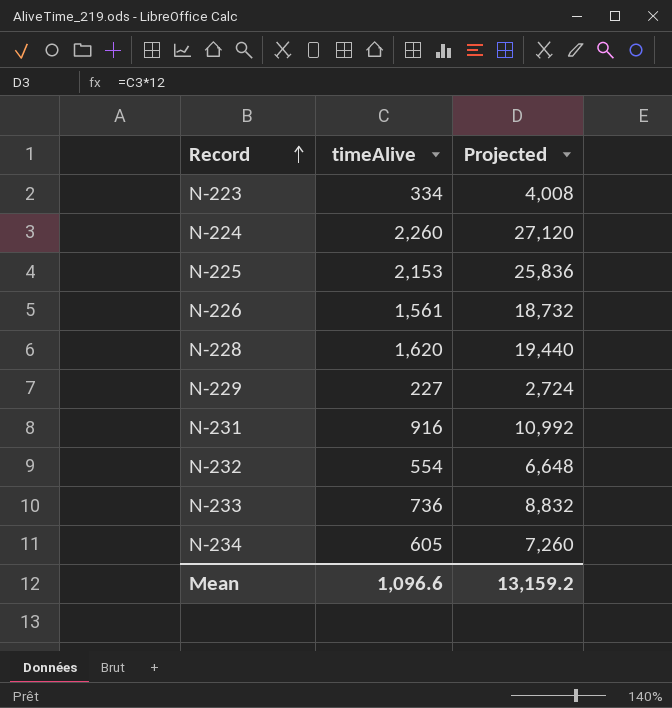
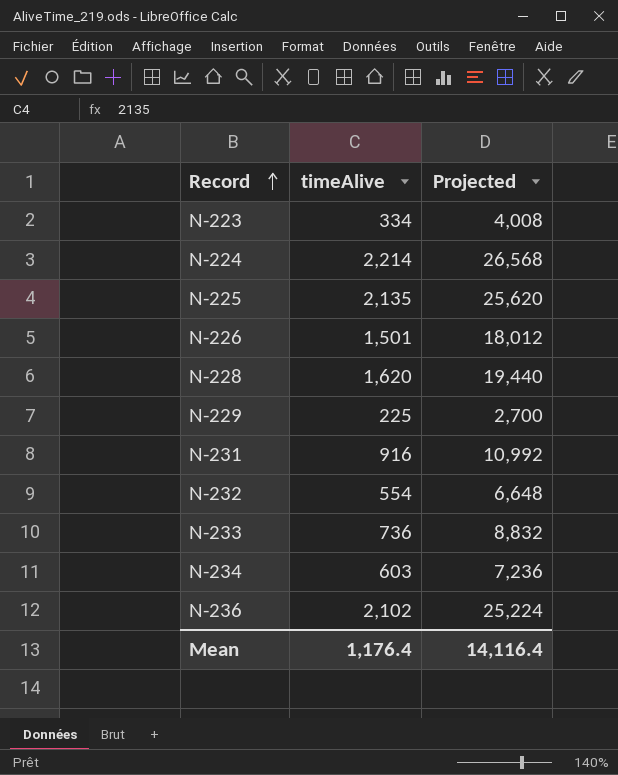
N-224 | timeAlive: 2,260 -> 2,214
N-224 | Projected: 27,120 -> 26,568
N-225 | timeAlive: 2,153 -> 2,135
N-225 | Projected: 25,836 -> 25,620
N-226 | timeAlive: 1,561 -> 1,501
N-226 | Projected: 18,732 -> 18,012
N-229 | timeAlive: 227 -> 225
N-229 | Projected: 2,724 -> 2,700
N-234 | timeAlive: 605 -> 603
N-234 | Projected: 7,260 -> 7,236
row N-236: none -> 2,102 | 25,224
Mean | timeAlive: 1,096.6 -> 1,176.4
Mean | Projected: 13,159.2 -> 14,116.4

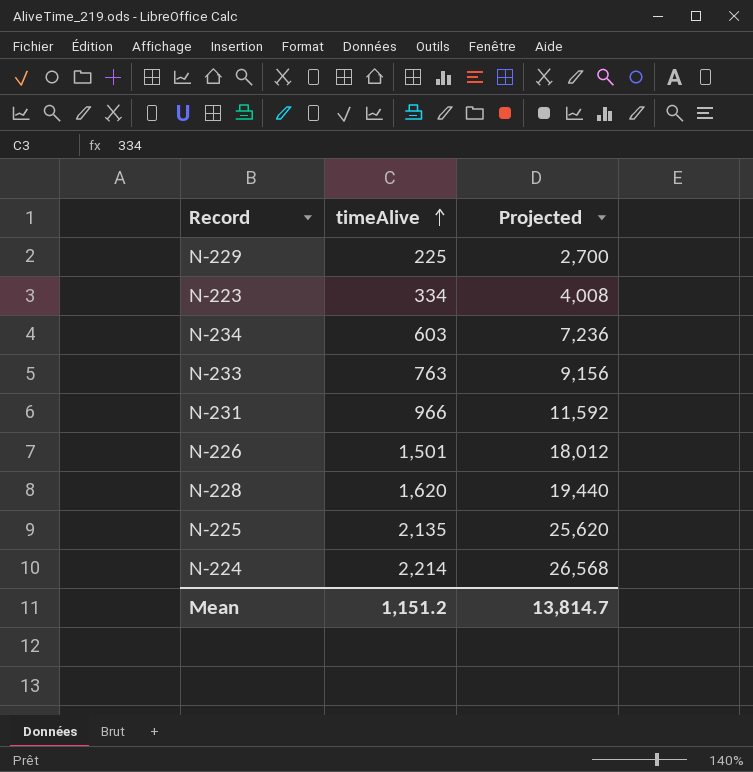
row order: Record ascending -> timeAlive ascending
row N-232: 554 | 6,648 -> none
row N-236: 2,102 | 25,224 -> none
N-233 | timeAlive: 736 -> 763
N-233 | Projected: 8,832 -> 9,156
N-231 | timeAlive: 916 -> 966
N-231 | Projected: 10,992 -> 11,592
Mean | timeAlive: 1,176.4 -> 1,151.2
Mean | Projected: 14,116.4 -> 13,814.7

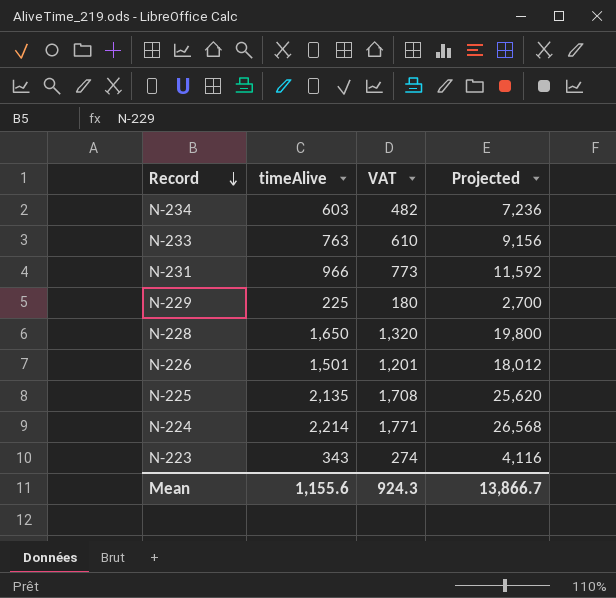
row order: timeAlive ascending -> Record descending
column VAT | formula: none -> [timeAlive] * 0.8
N-228 | timeAlive: 1,620 -> 1,650
N-228 | Projected: 19,440 -> 19,800
N-223 | timeAlive: 334 -> 343
N-223 | Projected: 4,008 -> 4,116
Mean | timeAlive: 1,151.2 -> 1,155.6
Mean | Projected: 13,814.7 -> 13,866.7

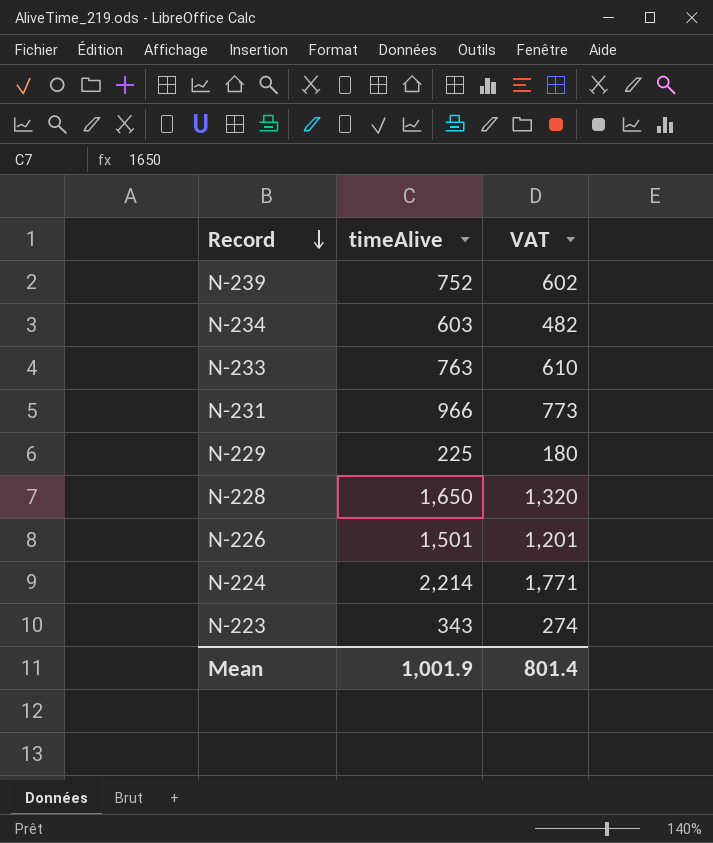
column Projected | formula: [timeAlive] * 12 -> none
row N-225: 2,135 | 1,708 | 25,620 -> none
row N-239: none -> 752 | 602
Mean | timeAlive: 1,155.6 -> 1,001.9
Mean | VAT: 924.3 -> 801.4

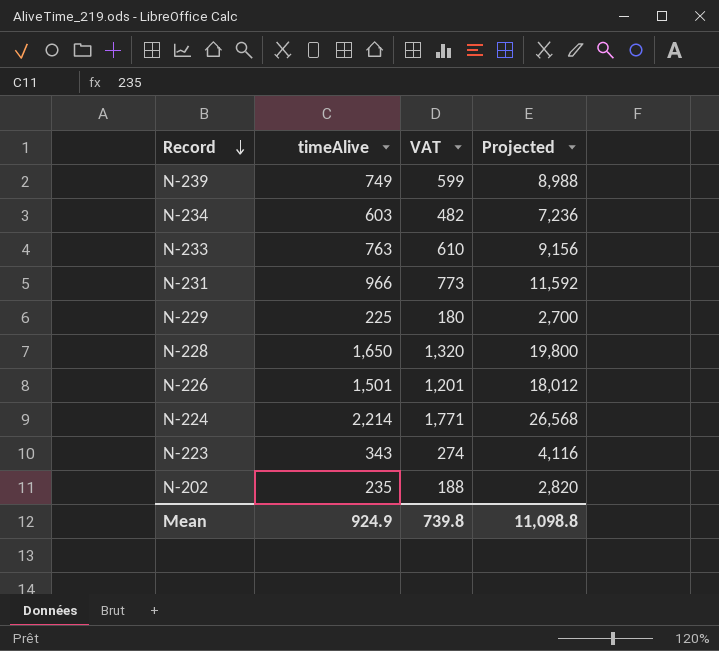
column Projected | formula: none -> [timeAlive] * 12
N-239 | timeAlive: 752 -> 749
N-239 | VAT: 602 -> 599
row N-202: none -> 235 | 188 | 2,820
Mean | timeAlive: 1,001.9 -> 924.9
Mean | VAT: 801.4 -> 739.8

